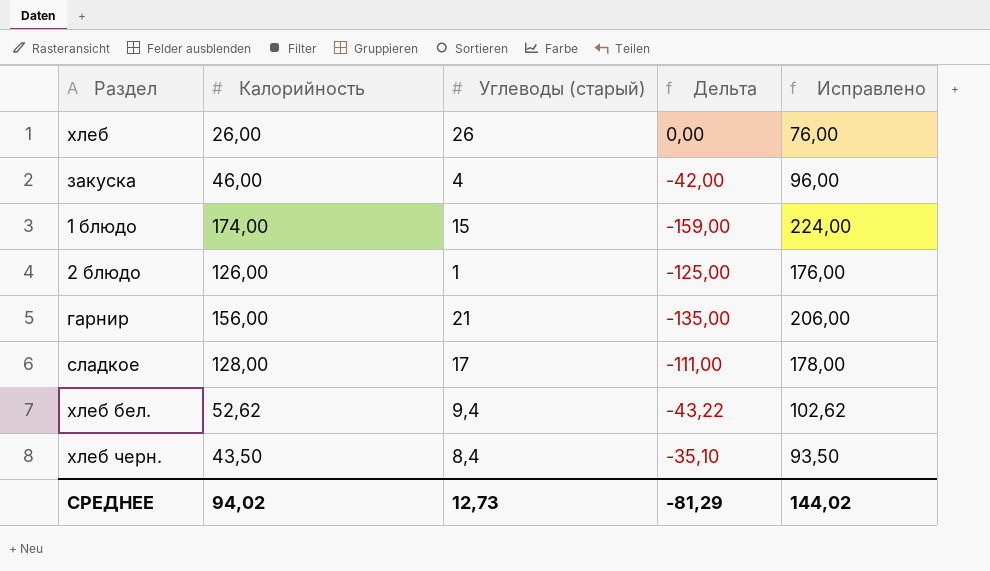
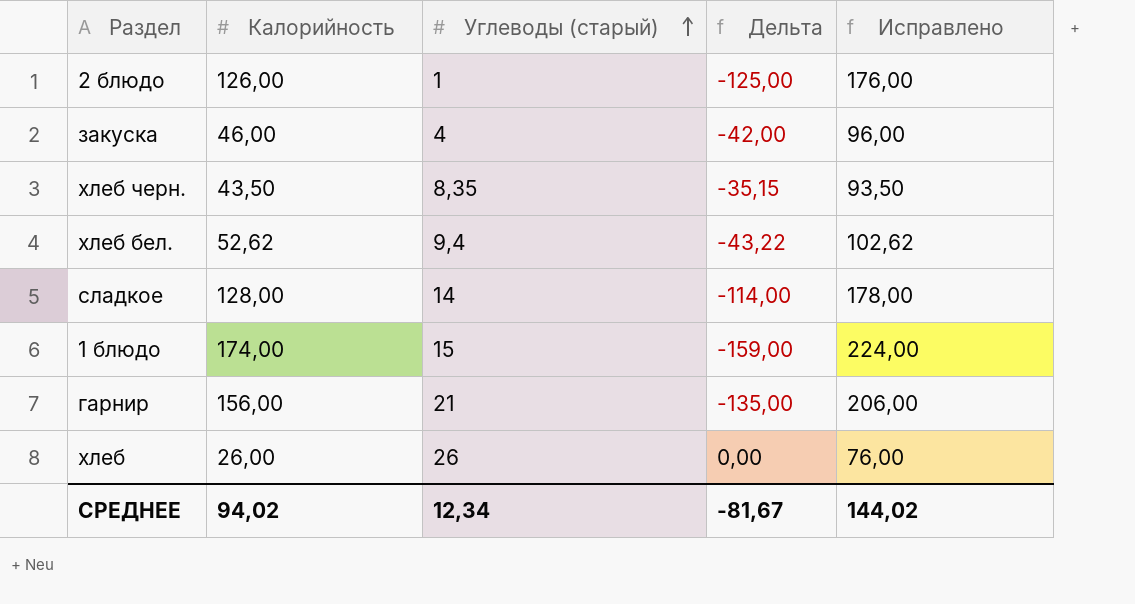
row order: none -> Углеводы (старый) ascending
хлеб черн. | Углеводы (старый): 8,4 -> 8,35
хлеб черн. | Дельта: -35,10 -> -35,15
сладкое | Углеводы (старый): 17 -> 14
сладкое | Дельта: -111,00 -> -114,00
СРЕДНЕЕ | Углеводы (старый): 12,73 -> 12,34
СРЕДНЕЕ | Дельта: -81,29 -> -81,67

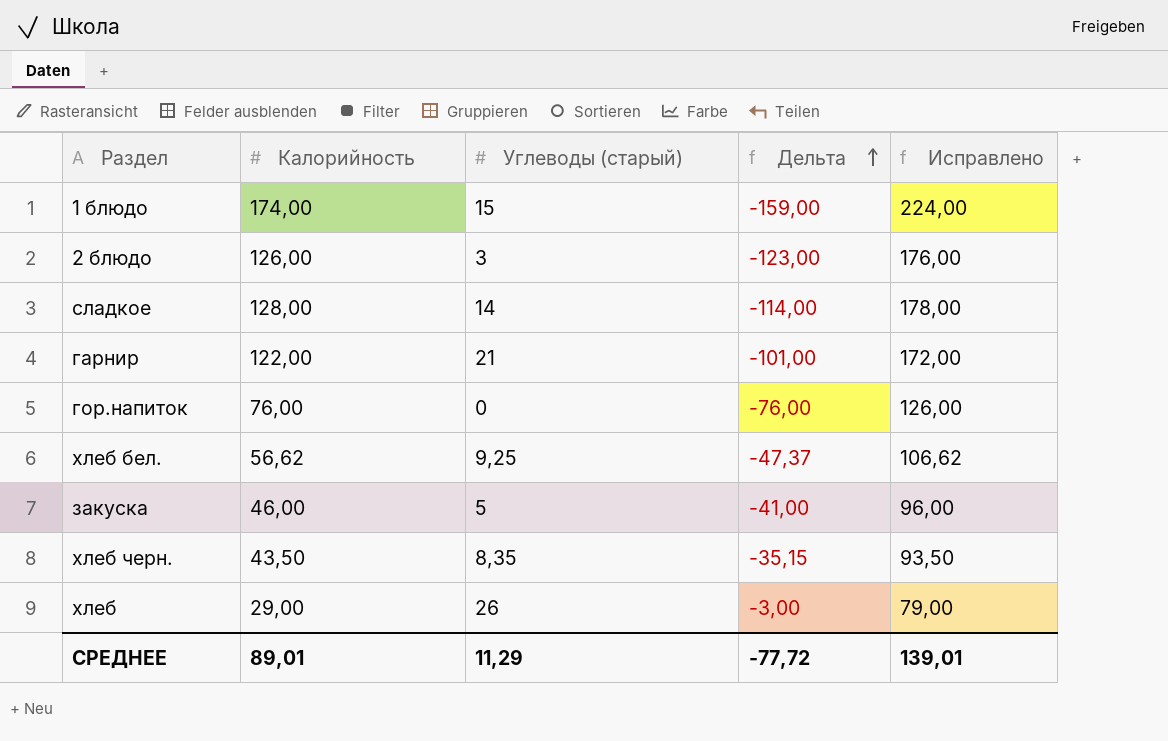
row order: Углеводы (старый) ascending -> Дельта ascending
2 блюдо | Углеводы (старый): 1 -> 3
2 блюдо | Дельта: -125,00 -> -123,00
гарнир | Калорийность: 156,00 -> 122,00
гарнир | Дельта: -135,00 -> -101,00
гарнир | Исправлено: 206,00 -> 172,00
row гор.напиток: none -> 76,00 | 0 | -76,00 | 126,00
хлеб бел. | Калорийность: 52,62 -> 56,62
хлеб бел. | Углеводы (старый): 9,4 -> 9,25
хлеб бел. | Дельта: -43,22 -> -47,37
хлеб бел. | Исправлено: 102,62 -> 106,62
закуска | Углеводы (старый): 4 -> 5
закуска | Дельта: -42,00 -> -41,00
хлеб | Калорийность: 26,00 -> 29,00
хлеб | Дельта: 0,00 -> -3,00
хлеб | Исправлено: 76,00 -> 79,00
СРЕДНЕЕ | Калорийность: 94,02 -> 89,01
СРЕДНЕЕ | Углеводы (старый): 12,34 -> 11,29
СРЕДНЕЕ | Дельта: -81,67 -> -77,72
СРЕДНЕЕ | Исправлено: 144,02 -> 139,01

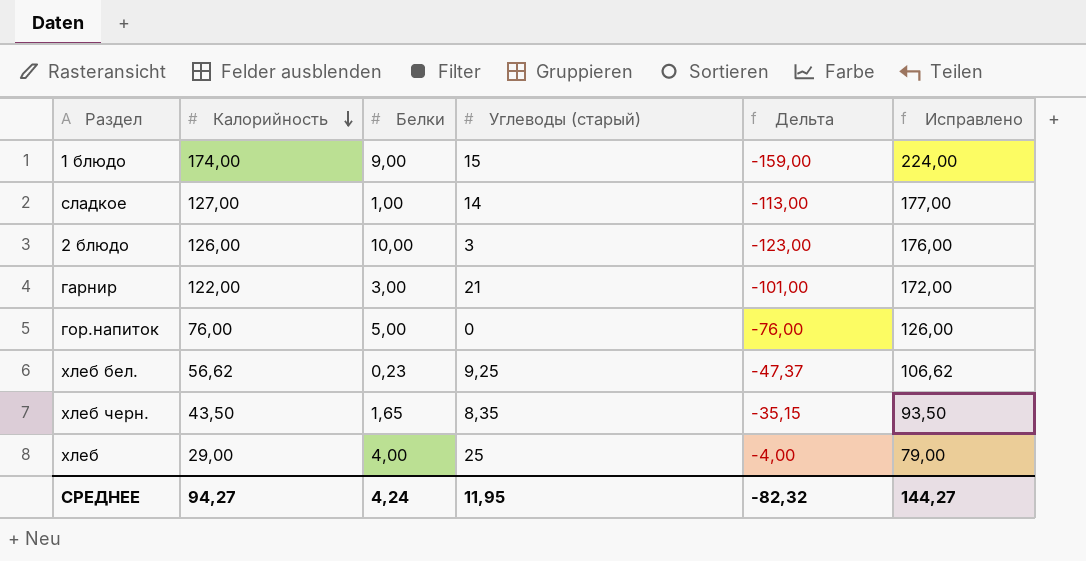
row order: Дельта ascending -> Калорийность descending
column Белки | position: none -> 3
row закуска: 46,00 | 5 | -41,00 | 96,00 -> none
сладкое | Калорийность: 128,00 -> 127,00
сладкое | Дельта: -114,00 -> -113,00
сладкое | Исправлено: 178,00 -> 177,00
хлеб | Углеводы (старый): 26 -> 25
хлеб | Дельта: -3,00 -> -4,00
СРЕДНЕЕ | Калорийность: 89,01 -> 94,27
СРЕДНЕЕ | Углеводы (старый): 11,29 -> 11,95
СРЕДНЕЕ | Дельта: -77,72 -> -82,32
СРЕДНЕЕ | Исправлено: 139,01 -> 144,27

